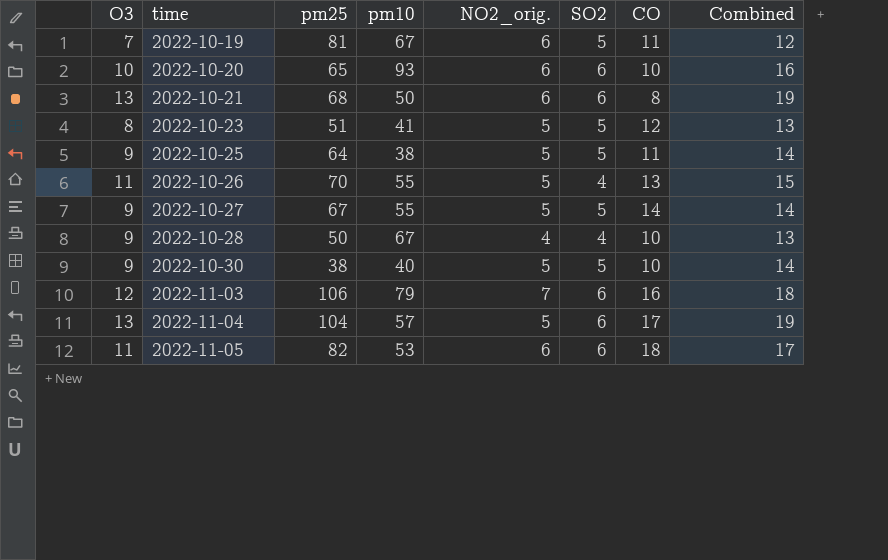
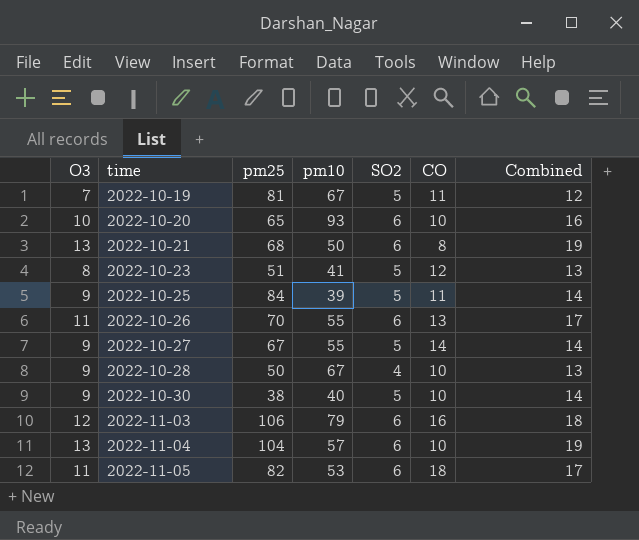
column NO2_orig. | position: 5 -> none
2022-10-25 | pm25: 64 -> 84
2022-10-25 | pm10: 38 -> 39
2022-10-26 | SO2: 4 -> 6
2022-10-26 | Combined: 15 -> 17
2022-11-04 | CO: 17 -> 10

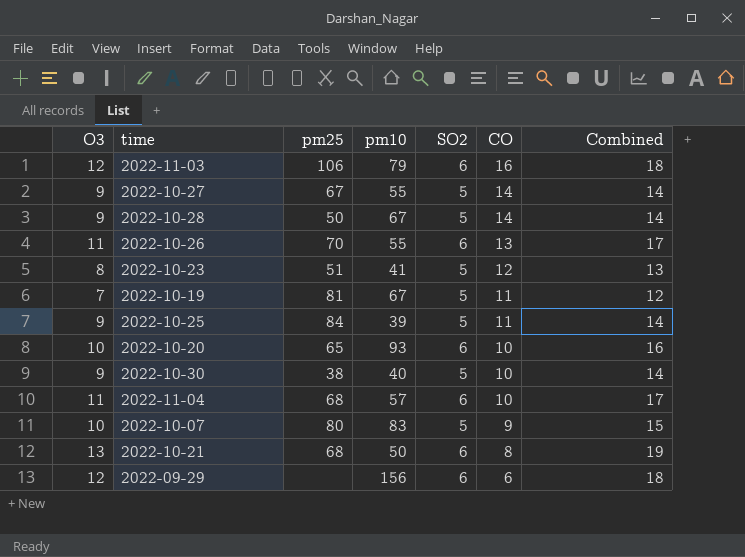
row order: time ascending -> CO descending
row 2022-11-05: 11 | 82 | 53 | 6 | 18 | 17 -> none
2022-10-28 | SO2: 4 -> 5
2022-10-28 | CO: 10 -> 14
2022-10-28 | Combined: 13 -> 14
2022-11-04 | O3: 13 -> 11
2022-11-04 | pm25: 104 -> 68
2022-11-04 | Combined: 19 -> 17
row 2022-10-07: none -> 10 | 80 | 83 | 5 | 9 | 15
row 2022-09-29: none -> 12 | none | 156 | 6 | 6 | 18

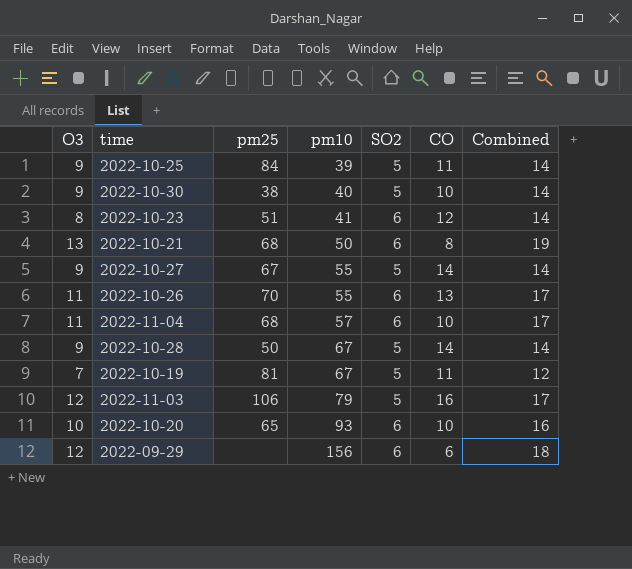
row order: CO descending -> pm10 ascending
row 2022-10-07: 10 | 80 | 83 | 5 | 9 | 15 -> none
2022-10-23 | SO2: 5 -> 6
2022-10-23 | Combined: 13 -> 14
2022-11-03 | SO2: 6 -> 5
2022-11-03 | Combined: 18 -> 17

